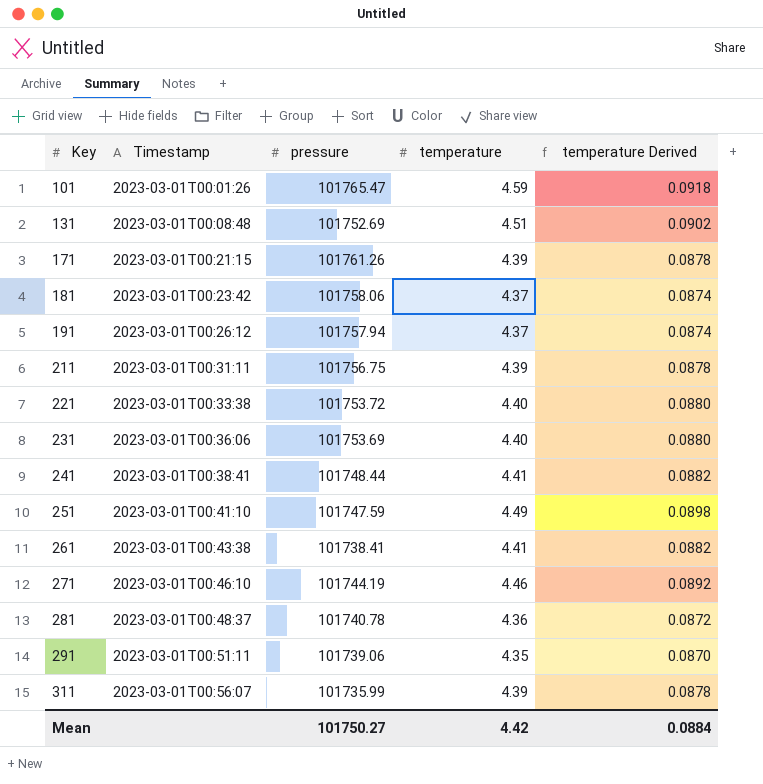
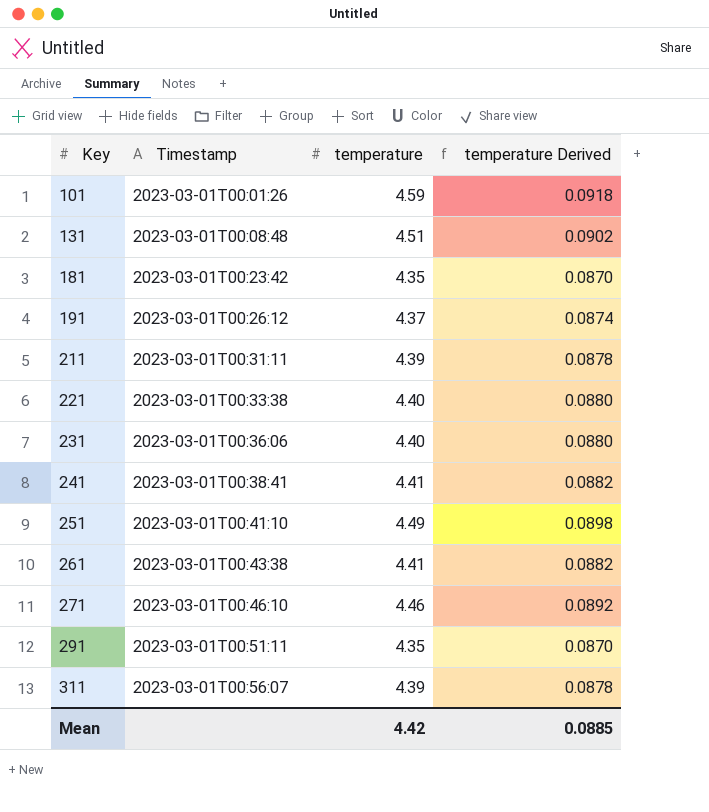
column pressure | position: 3 -> none
row 171: 2023-03-01T00:21:15 | 101761.26 | 4.39 | 0.0878 -> none
row 281: 2023-03-01T00:48:37 | 101740.78 | 4.36 | 0.0872 -> none
181 | temperature: 4.37 -> 4.35
181 | temperature Derived: 0.0874 -> 0.0870
Mean | temperature Derived: 0.0884 -> 0.0885

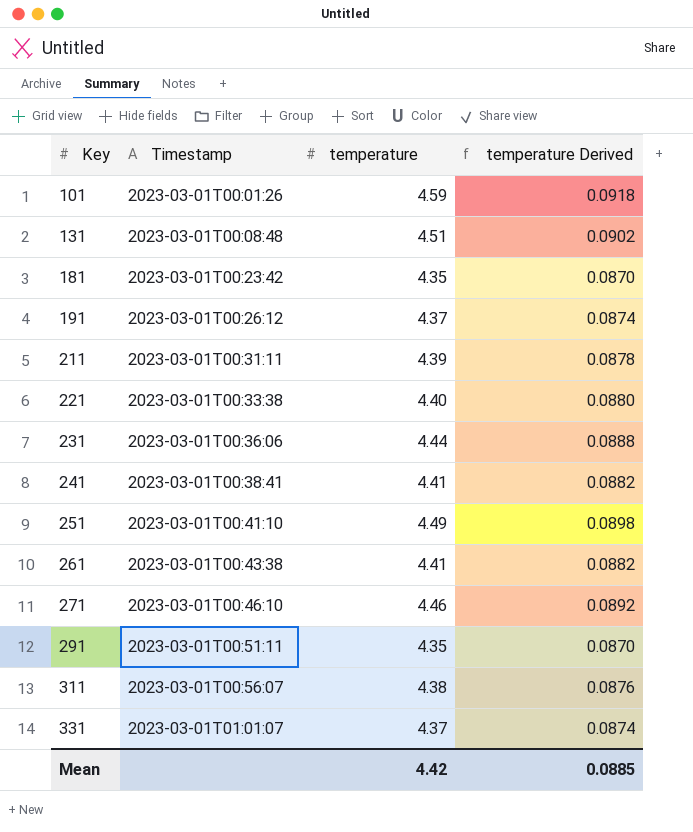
231 | temperature: 4.40 -> 4.44
231 | temperature Derived: 0.0880 -> 0.0888
311 | temperature: 4.39 -> 4.38
311 | temperature Derived: 0.0878 -> 0.0876
row 331: none -> 2023-03-01T01:01:07 | 4.37 | 0.0874

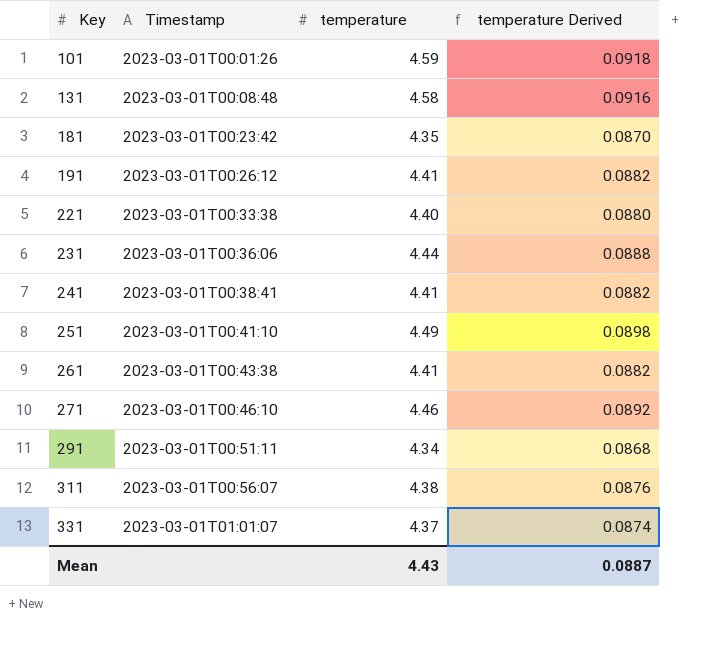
row 211: 2023-03-01T00:31:11 | 4.39 | 0.0878 -> none
131 | temperature: 4.51 -> 4.58
131 | temperature Derived: 0.0902 -> 0.0916
191 | temperature: 4.37 -> 4.41
191 | temperature Derived: 0.0874 -> 0.0882
291 | temperature: 4.35 -> 4.34
291 | temperature Derived: 0.0870 -> 0.0868
Mean | temperature: 4.42 -> 4.43
Mean | temperature Derived: 0.0885 -> 0.0887

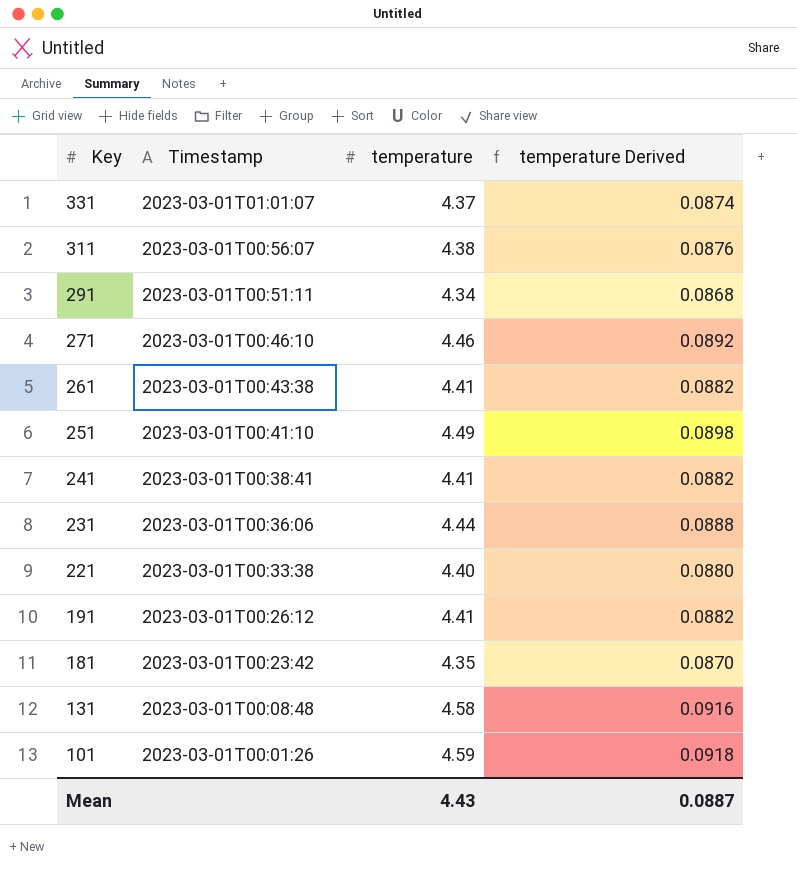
row order: Key ascending -> Key descending

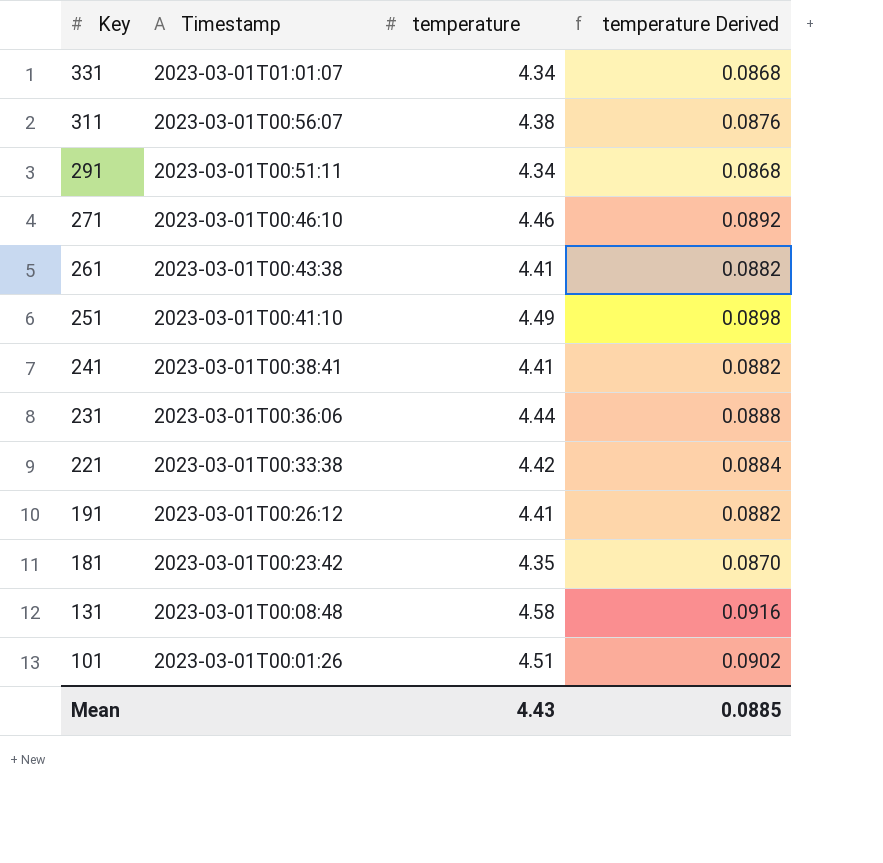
331 | temperature: 4.37 -> 4.34
331 | temperature Derived: 0.0874 -> 0.0868
221 | temperature: 4.40 -> 4.42
221 | temperature Derived: 0.0880 -> 0.0884
101 | temperature: 4.59 -> 4.51
101 | temperature Derived: 0.0918 -> 0.0902
Mean | temperature Derived: 0.0887 -> 0.0885

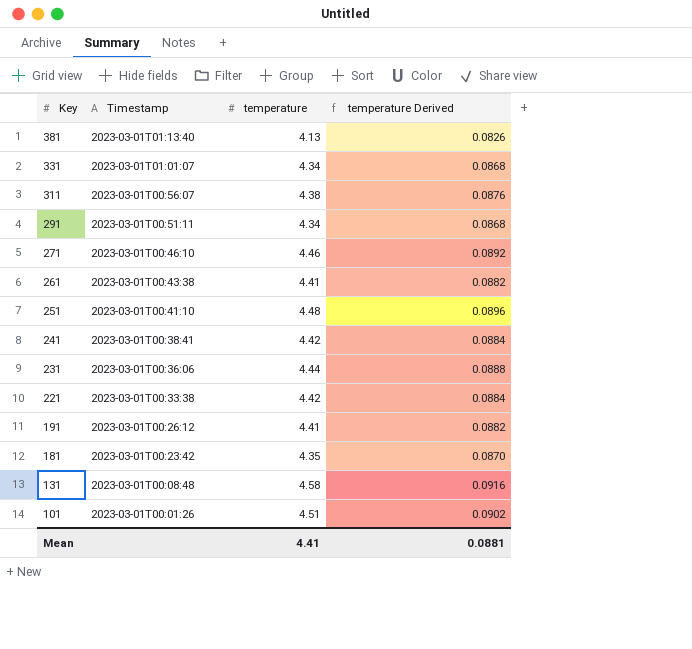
row 381: none -> 2023-03-01T01:13:40 | 4.13 | 0.0826
251 | temperature: 4.49 -> 4.48
251 | temperature Derived: 0.0898 -> 0.0896
241 | temperature: 4.41 -> 4.42
241 | temperature Derived: 0.0882 -> 0.0884
Mean | temperature: 4.43 -> 4.41
Mean | temperature Derived: 0.0885 -> 0.0881

